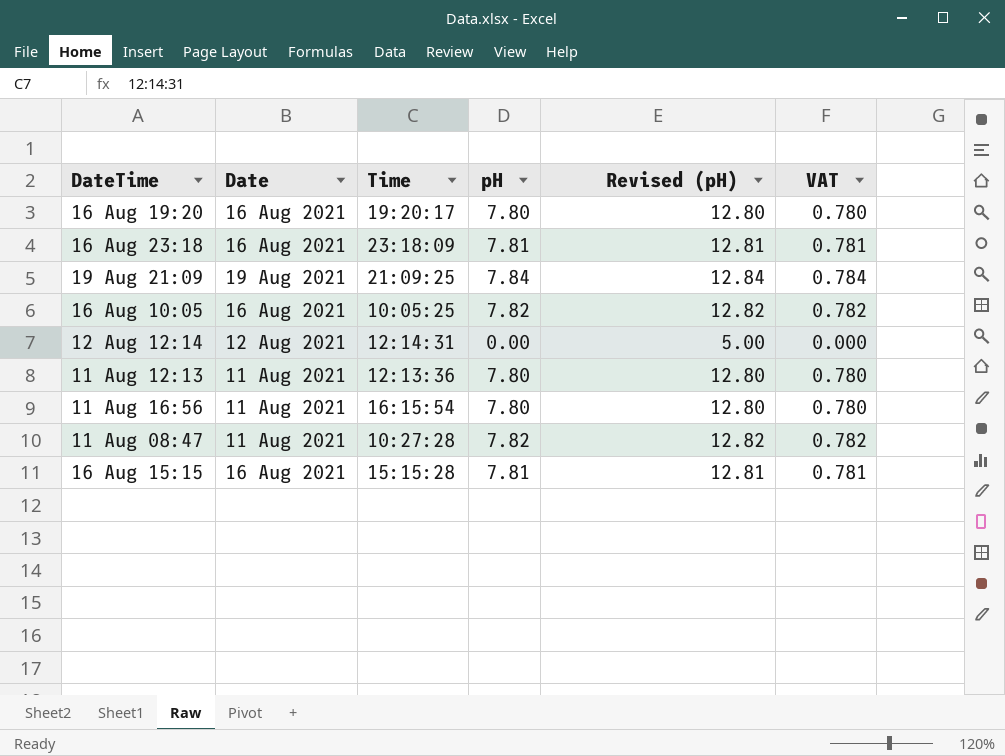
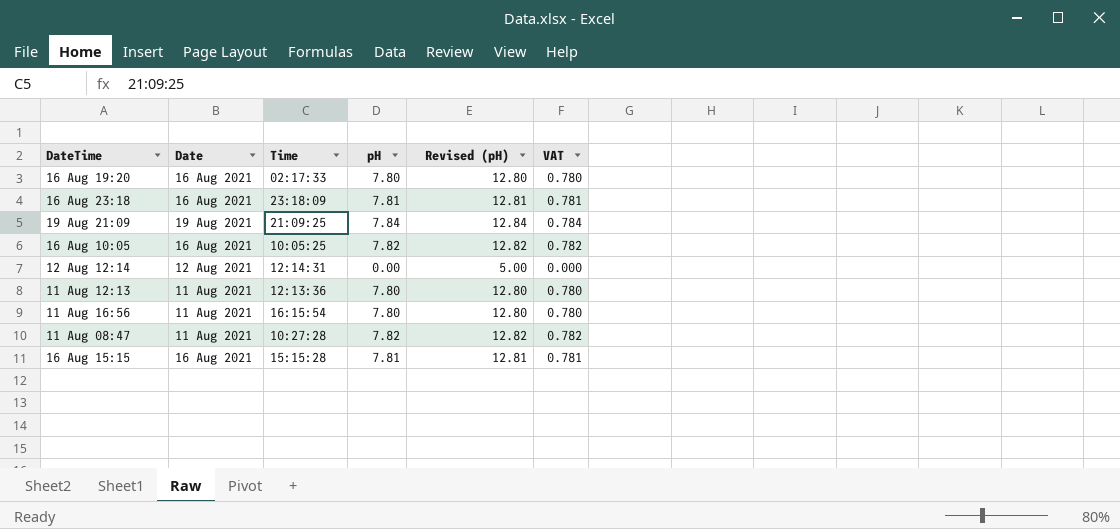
16 Aug 19:20 | Time: 19:20:17 -> 02:17:33

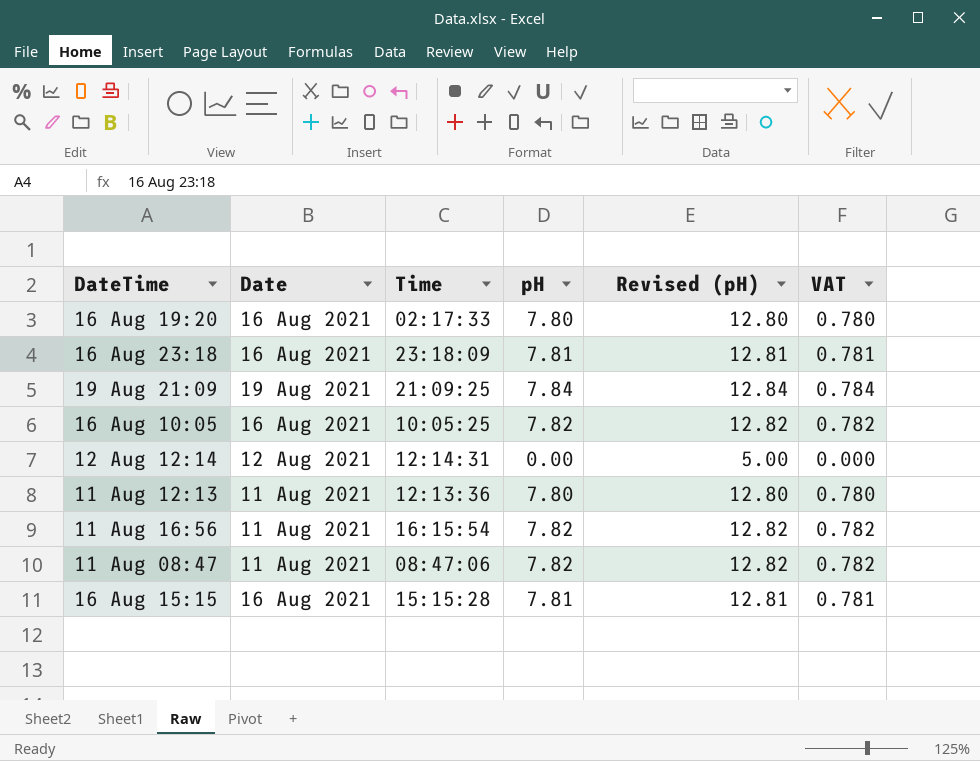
11 Aug 16:56 | pH: 7.80 -> 7.82
11 Aug 16:56 | Revised (pH): 12.80 -> 12.82
11 Aug 16:56 | VAT: 0.780 -> 0.782
11 Aug 08:47 | Time: 10:27:28 -> 08:47:06

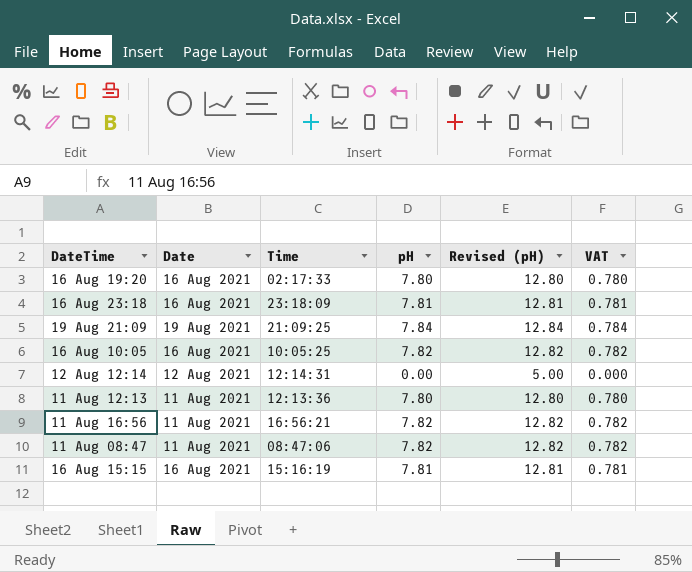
11 Aug 16:56 | Time: 16:15:54 -> 16:56:21
16 Aug 15:15 | Time: 15:15:28 -> 15:16:19

